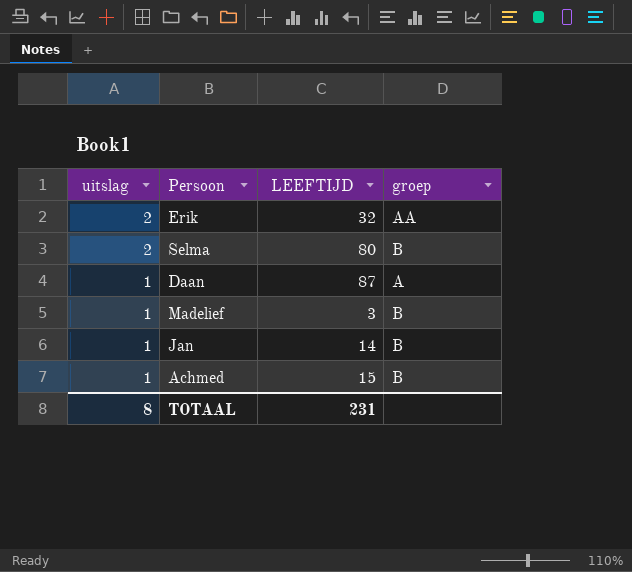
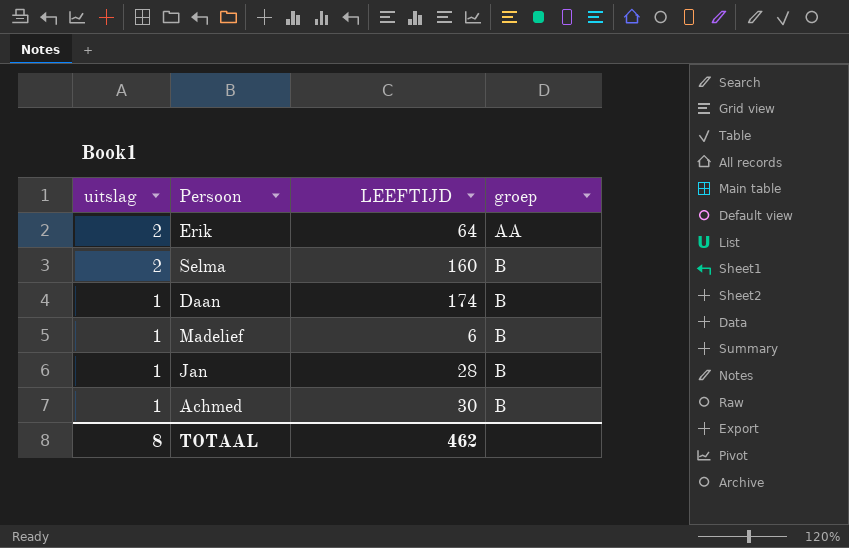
Erik | LEEFTIJD: 32 -> 64
Selma | LEEFTIJD: 80 -> 160
Daan | LEEFTIJD: 87 -> 174
Daan | groep: A -> B
Madelief | LEEFTIJD: 3 -> 6
Jan | LEEFTIJD: 14 -> 28
Achmed | LEEFTIJD: 15 -> 30
TOTAAL | LEEFTIJD: 231 -> 462

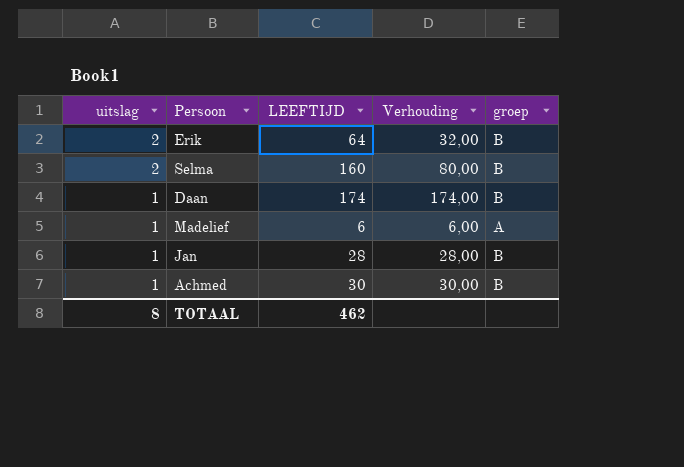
column Verhouding | formula: none -> [LEEFTIJD] / [uitslag]
Erik | groep: AA -> B
Madelief | groep: B -> A

